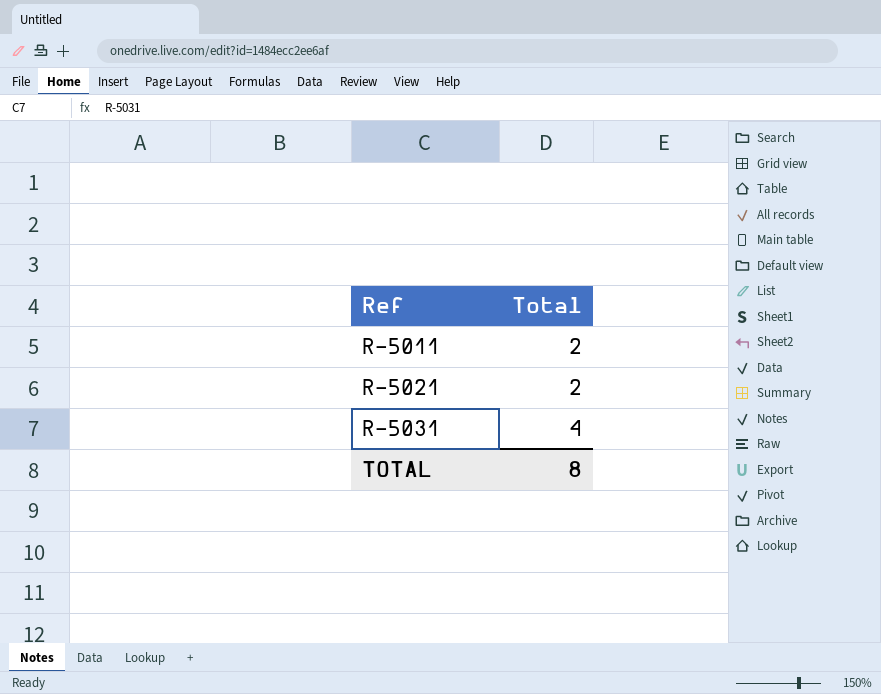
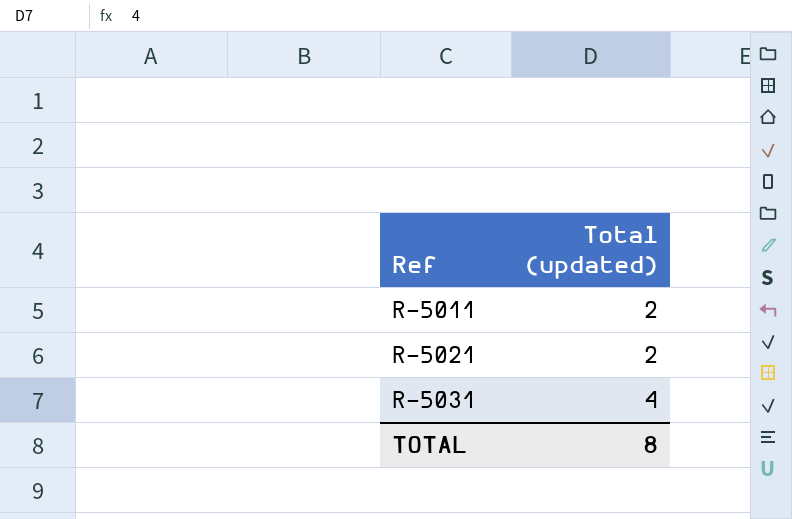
column name: Total -> Total (updated)

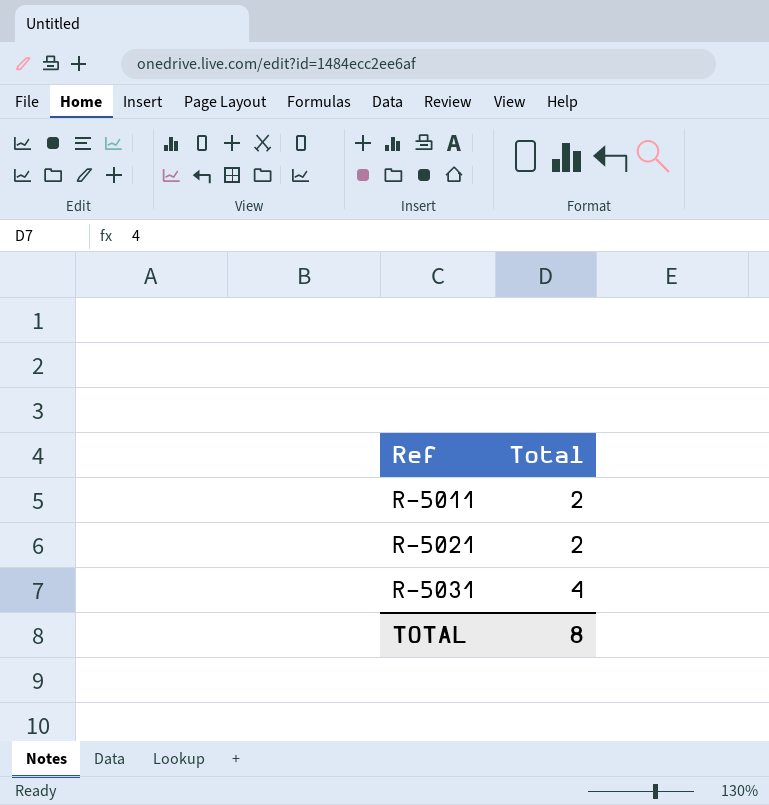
column name: Total (updated) -> Total

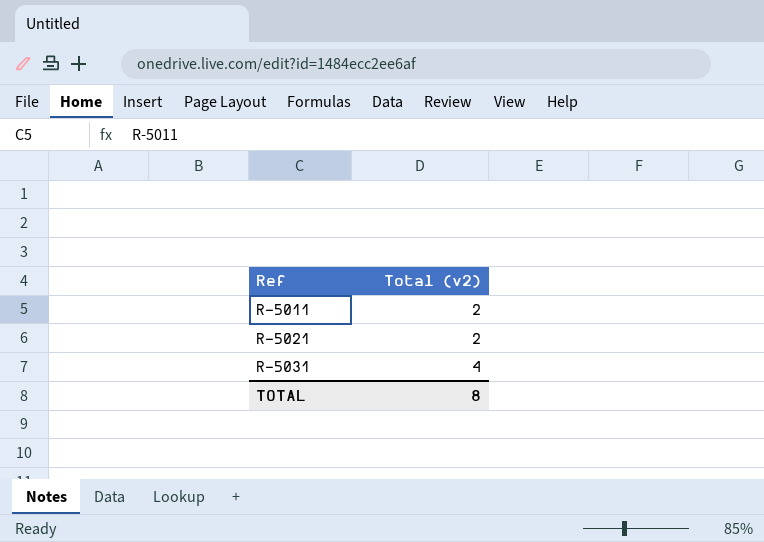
column name: Total -> Total (v2)

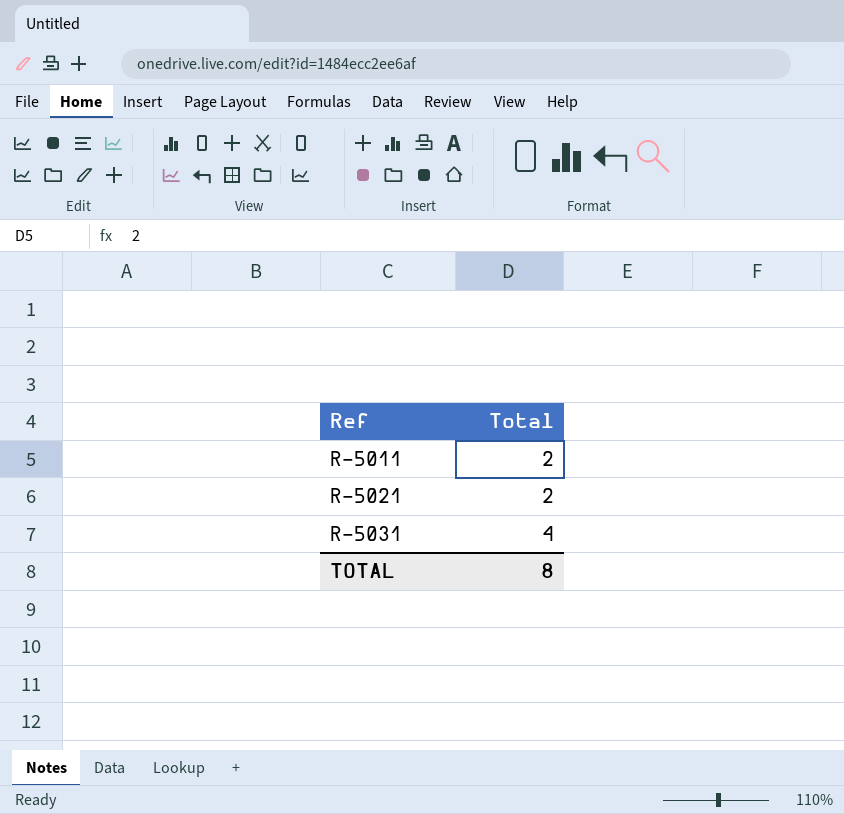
column name: Total (v2) -> Total

